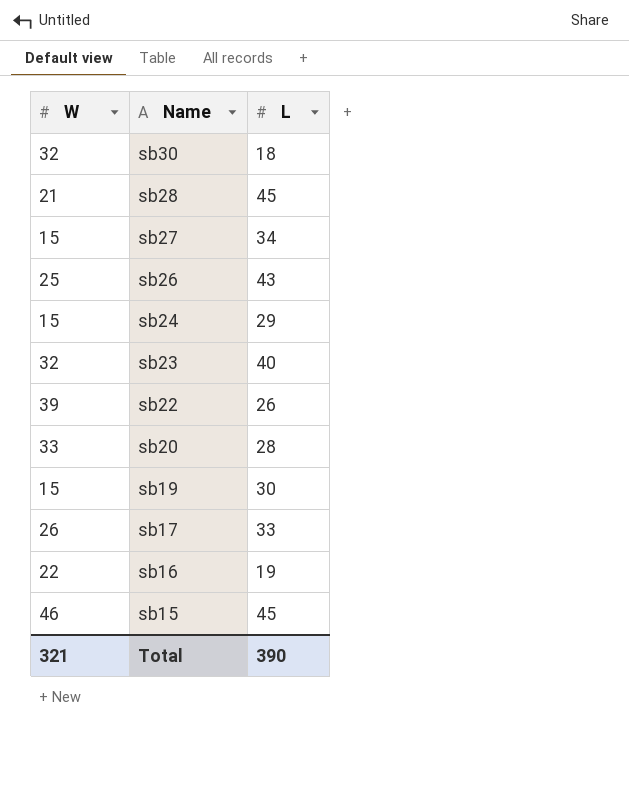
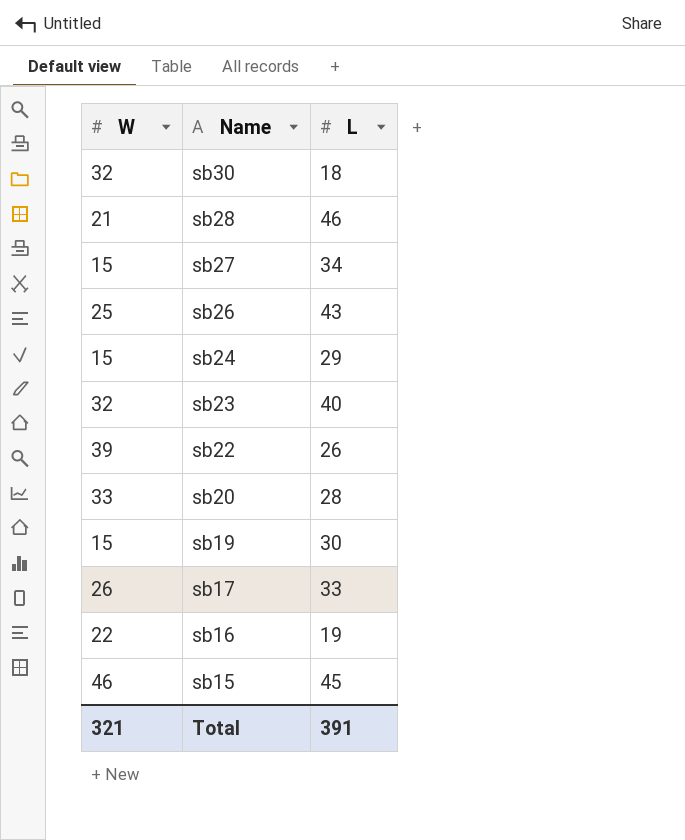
sb28 | L: 45 -> 46
Total | L: 390 -> 391

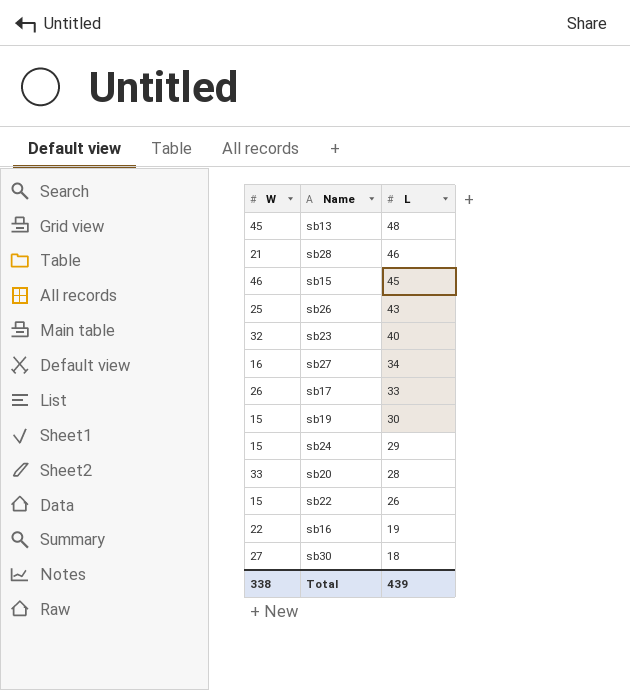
row order: Name descending -> L descending
row sb13: none -> 45 | 48
sb27 | W: 15 -> 16
sb22 | W: 39 -> 15
sb30 | W: 32 -> 27
Total | W: 321 -> 338
Total | L: 391 -> 439

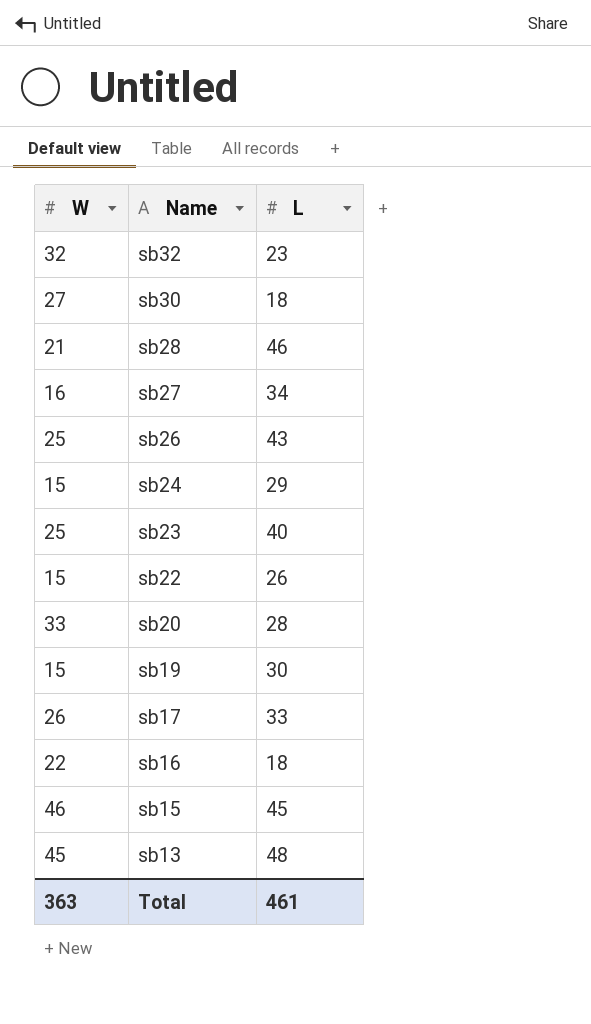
row order: L descending -> Name descending
row sb32: none -> 32 | 23
sb23 | W: 32 -> 25
sb16 | L: 19 -> 18
Total | W: 338 -> 363
Total | L: 439 -> 461

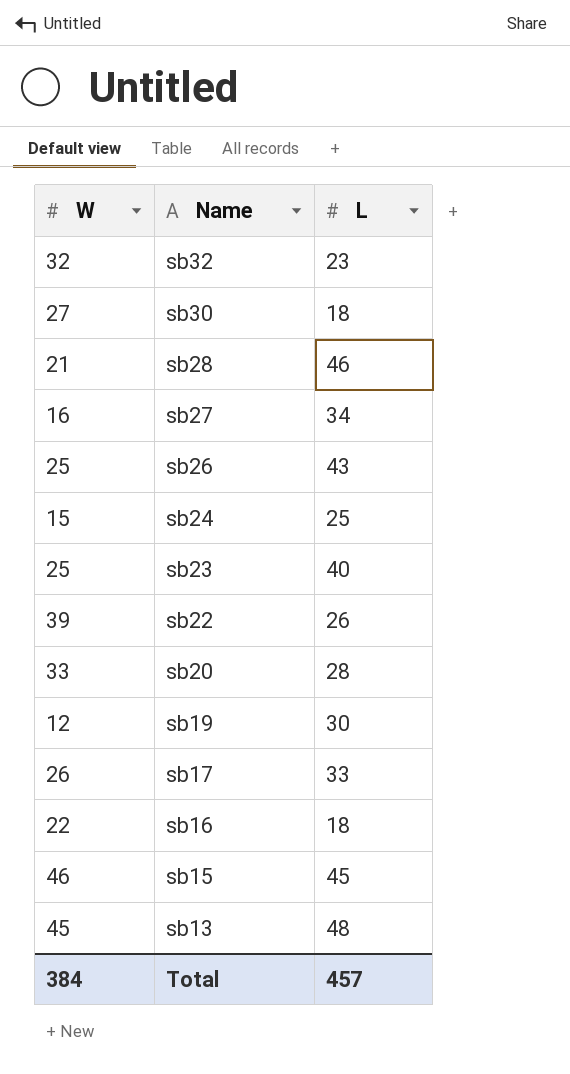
sb24 | L: 29 -> 25
sb22 | W: 15 -> 39
sb19 | W: 15 -> 12
Total | W: 363 -> 384
Total | L: 461 -> 457

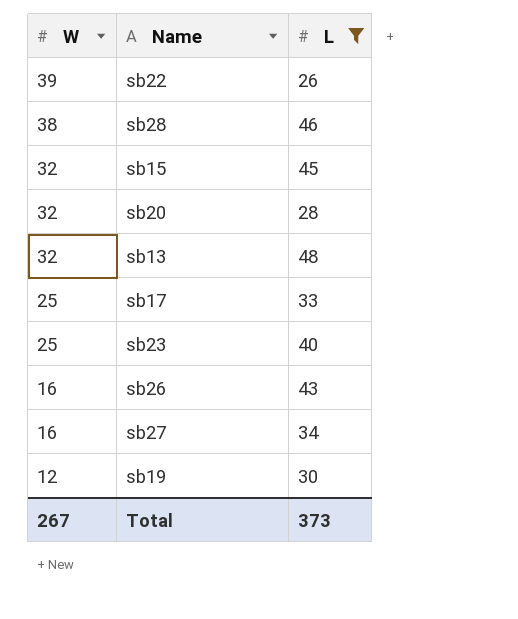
filter: none -> L >= 26
row order: Name descending -> W descending
sb28 | W: 21 -> 38
sb15 | W: 46 -> 32
sb20 | W: 33 -> 32
sb13 | W: 45 -> 32
sb17 | W: 26 -> 25
sb26 | W: 25 -> 16
Total | W: 384 -> 267
Total | L: 457 -> 373

